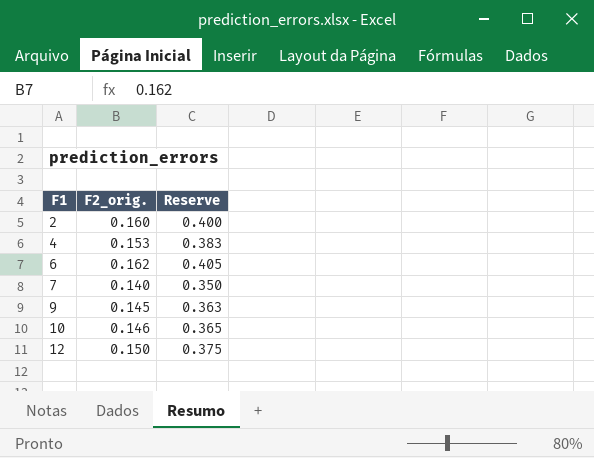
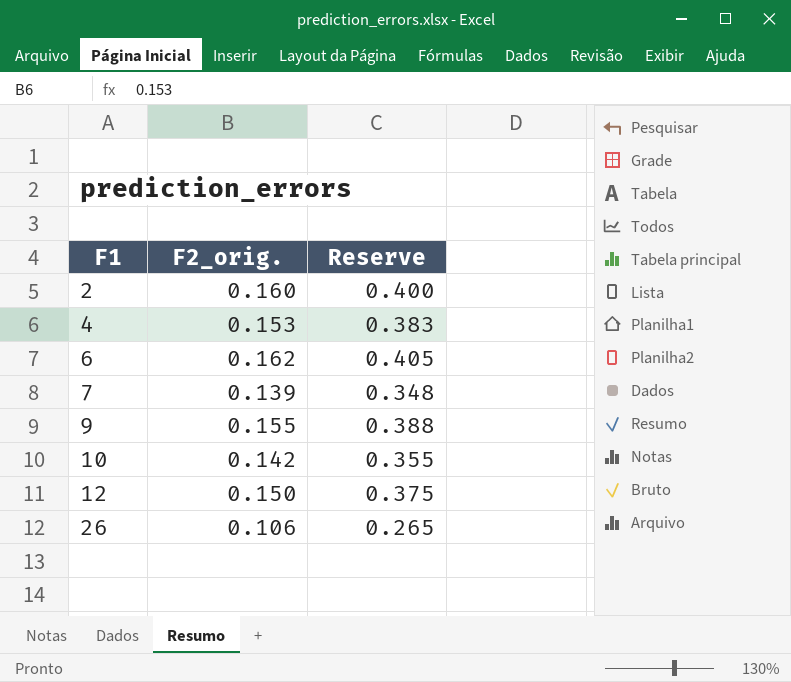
7 | F2_orig.: 0.140 -> 0.139
7 | Reserve: 0.350 -> 0.348
9 | F2_orig.: 0.145 -> 0.155
9 | Reserve: 0.363 -> 0.388
10 | F2_orig.: 0.146 -> 0.142
10 | Reserve: 0.365 -> 0.355
row 26: none -> 0.106 | 0.265

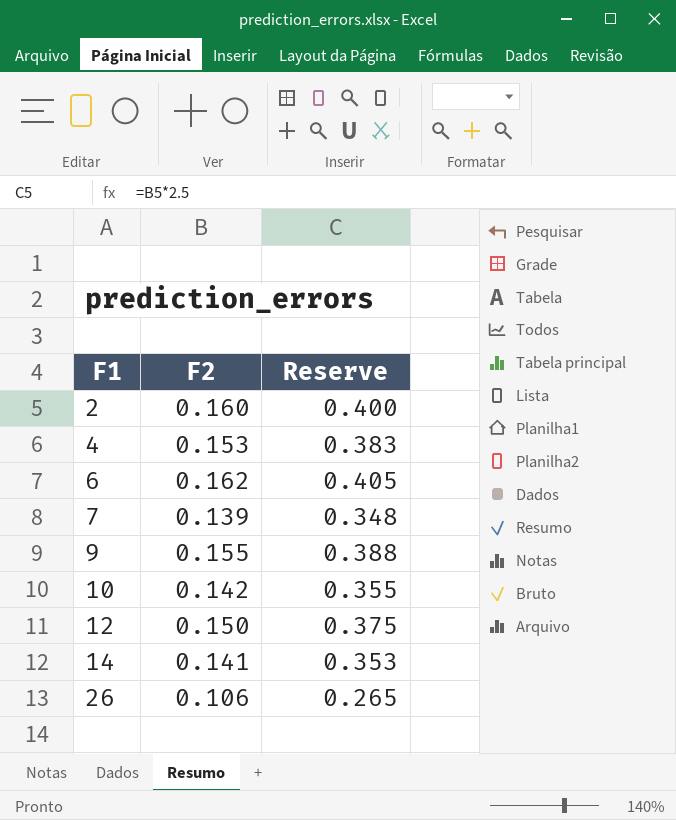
column name: F2_orig. -> F2
row 14: none -> 0.141 | 0.353

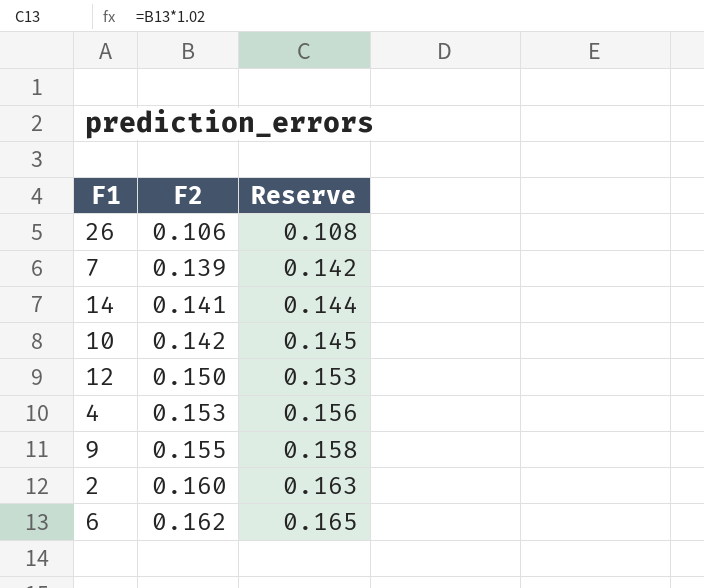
row order: F1 ascending -> F2 ascending
column Reserve | formula: [F2] * 2.5 -> [F2] * 1.02

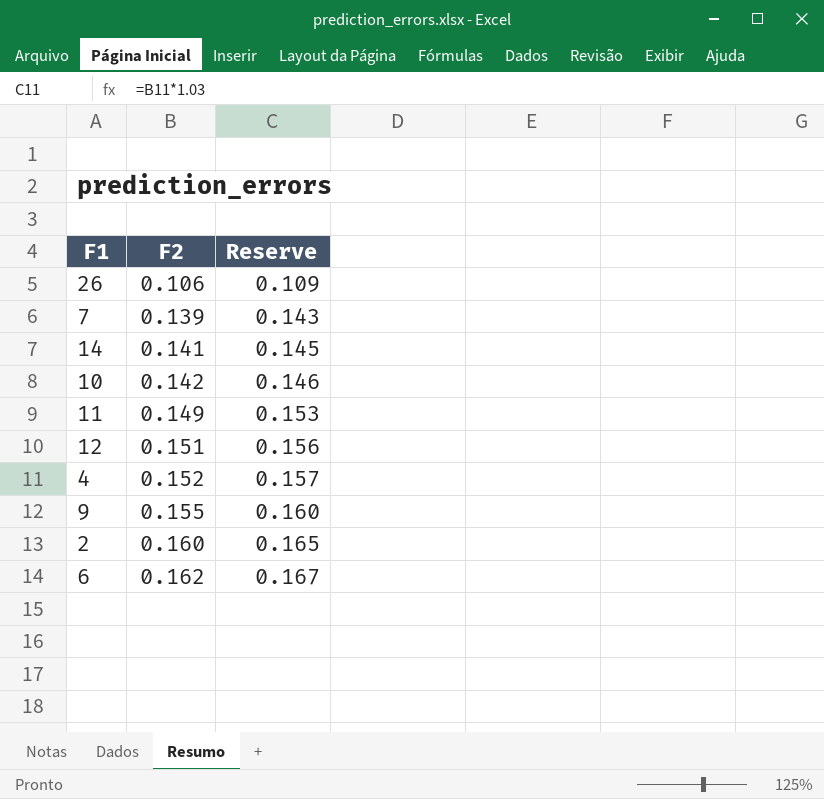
column Reserve | formula: [F2] * 1.02 -> [F2] * 1.03
row 11: none -> 0.149 | 0.153
12 | F2: 0.150 -> 0.151
4 | F2: 0.153 -> 0.152

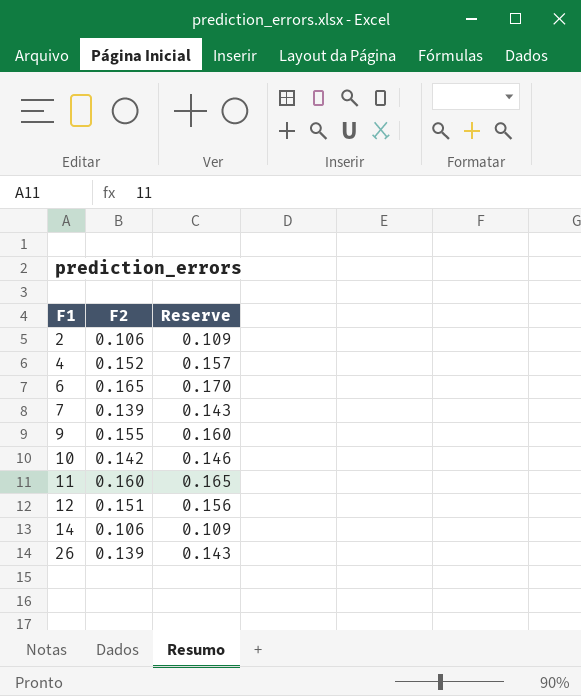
row order: F2 ascending -> F1 ascending
2 | F2: 0.160 -> 0.106
2 | Reserve: 0.165 -> 0.109
6 | F2: 0.162 -> 0.165
6 | Reserve: 0.167 -> 0.170
11 | F2: 0.149 -> 0.160
11 | Reserve: 0.153 -> 0.165
14 | F2: 0.141 -> 0.106
14 | Reserve: 0.145 -> 0.109
26 | F2: 0.106 -> 0.139
26 | Reserve: 0.109 -> 0.143

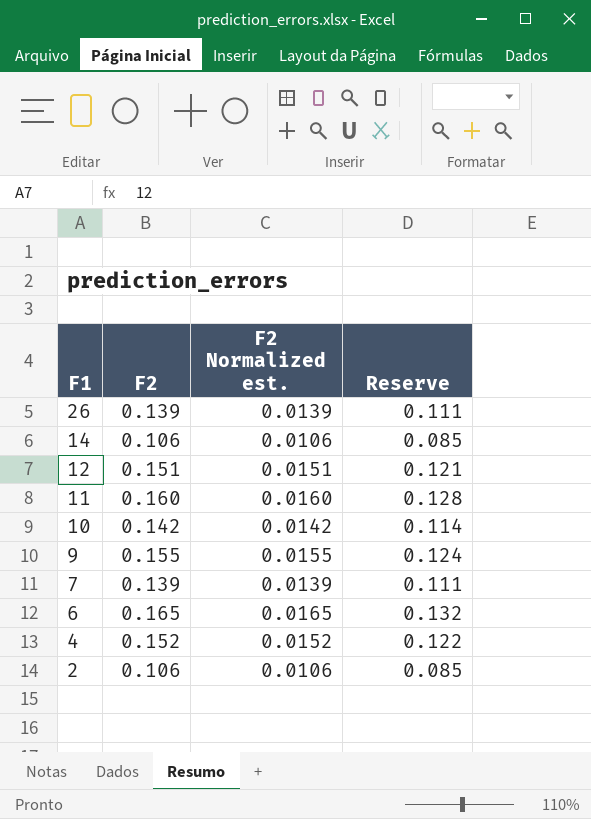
row order: F1 ascending -> F1 descending
column F2 Normalized est. | formula: none -> [F2] * 0.1
column Reserve | formula: [F2] * 1.03 -> [F2] * 0.8

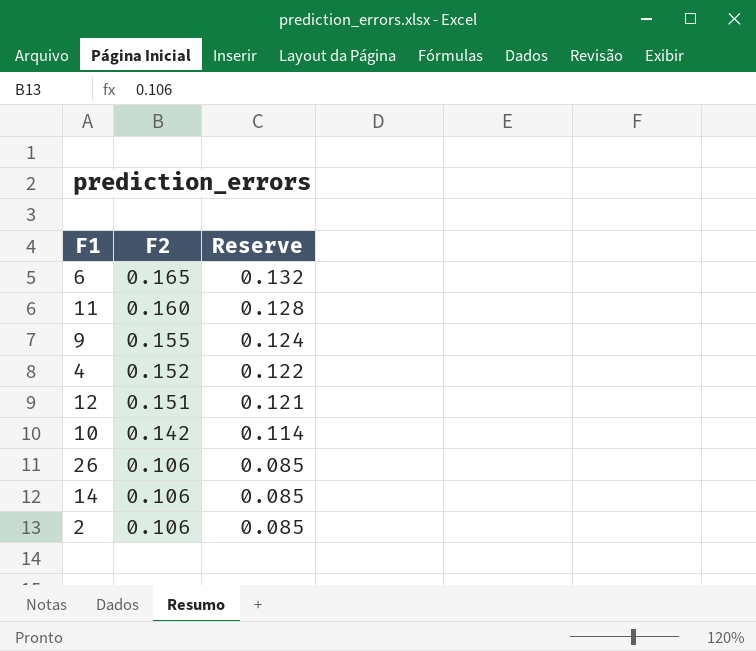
row order: F1 descending -> F2 descending
column F2 Normalized est. | formula: [F2] * 0.1 -> none
row 7: 0.139 | 0.0139 | 0.111 -> none
26 | F2: 0.139 -> 0.106
26 | Reserve: 0.111 -> 0.085

